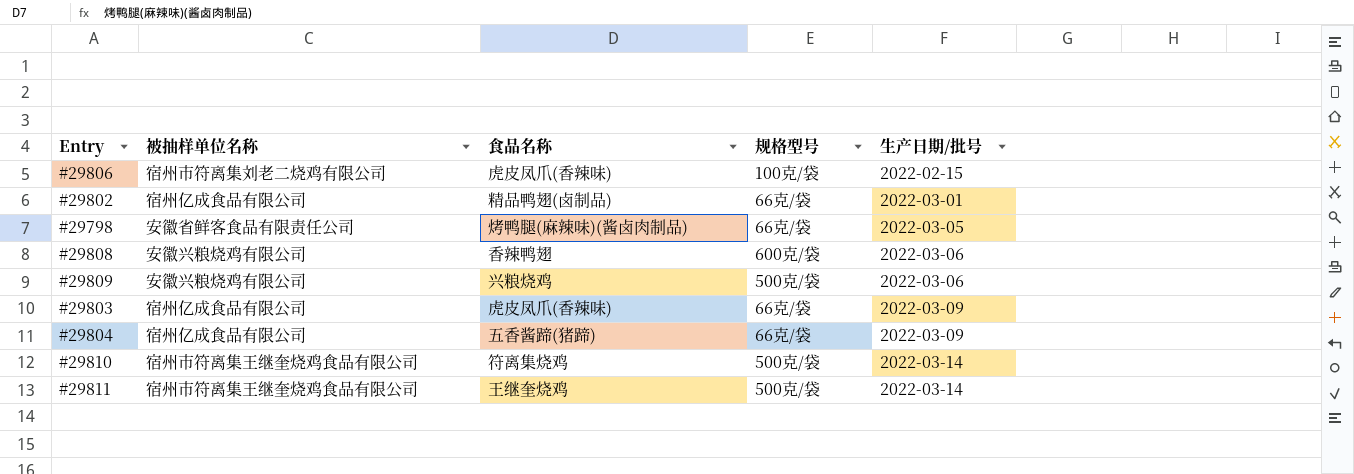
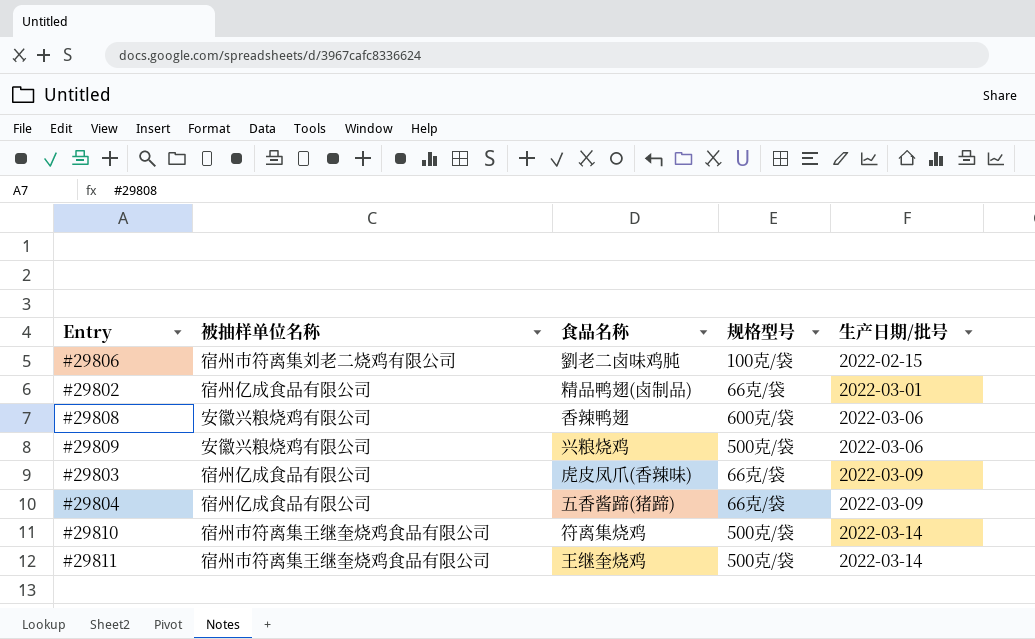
row #29798: 安徽省鲜客食品有限责任公司 | 烤鸭腿(麻辣味)(酱卤肉制品) | 66克/袋 | 2022-03-05 -> none
#29806 | 食品名称: 虎皮凤爪(香辣味) -> 劉老二卤味鸡肫

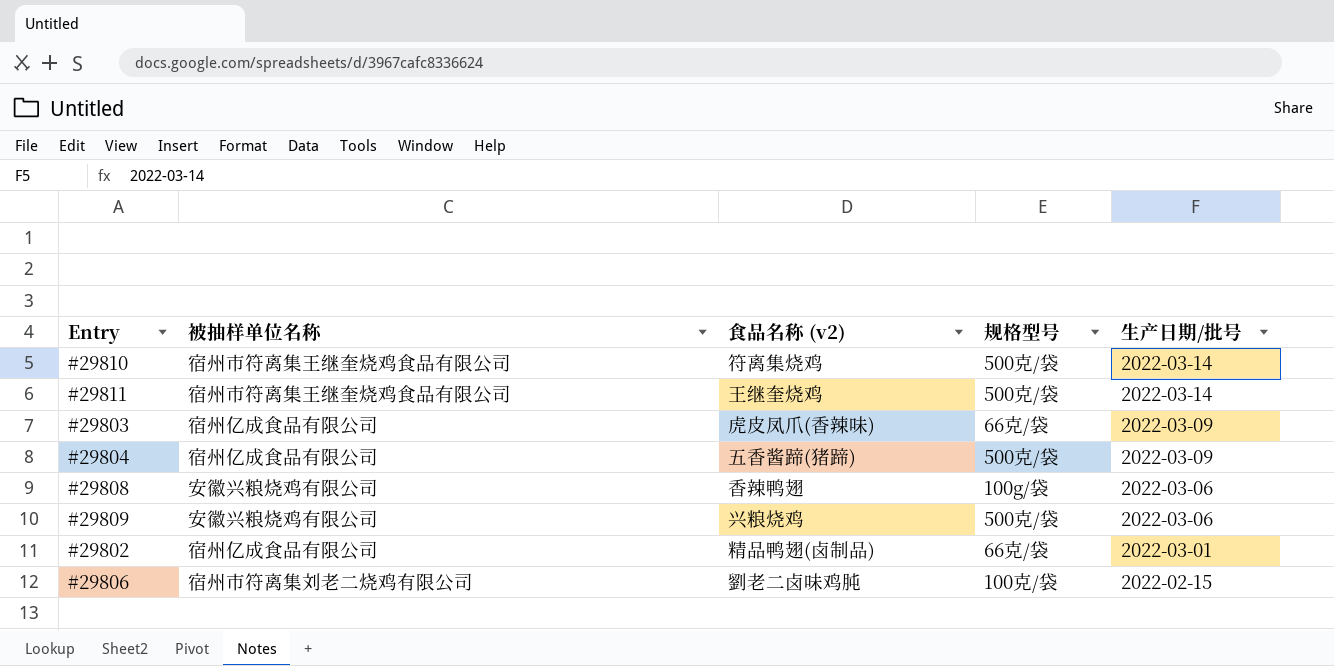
row order: 生产日期/批号 ascending -> 生产日期/批号 descending
column name: 食品名称 -> 食品名称 (v2)
#29804 | 规格型号: 66克/袋 -> 500克/袋
#29808 | 规格型号: 600克/袋 -> 100g/袋

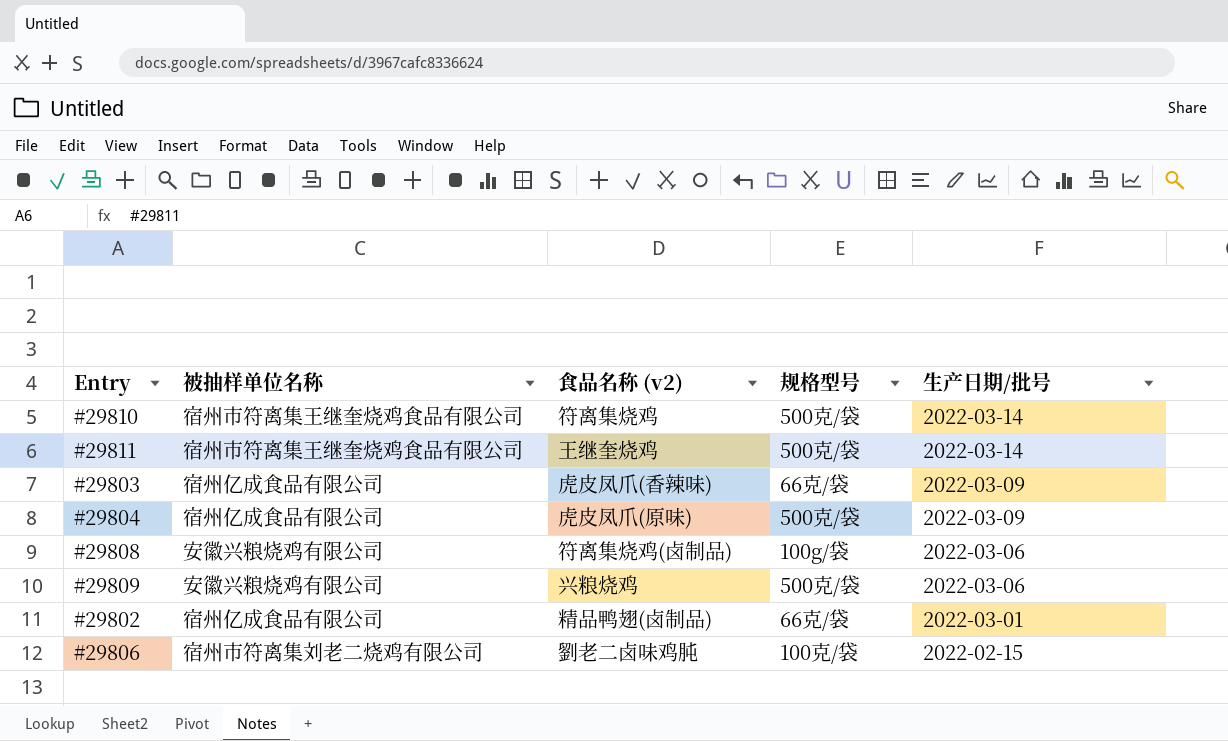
#29804 | 食品名称 (v2): 五香酱蹄(猪蹄) -> 虎皮凤爪(原味)
#29808 | 食品名称 (v2): 香辣鸭翅 -> 符离集烧鸡(卤制品)

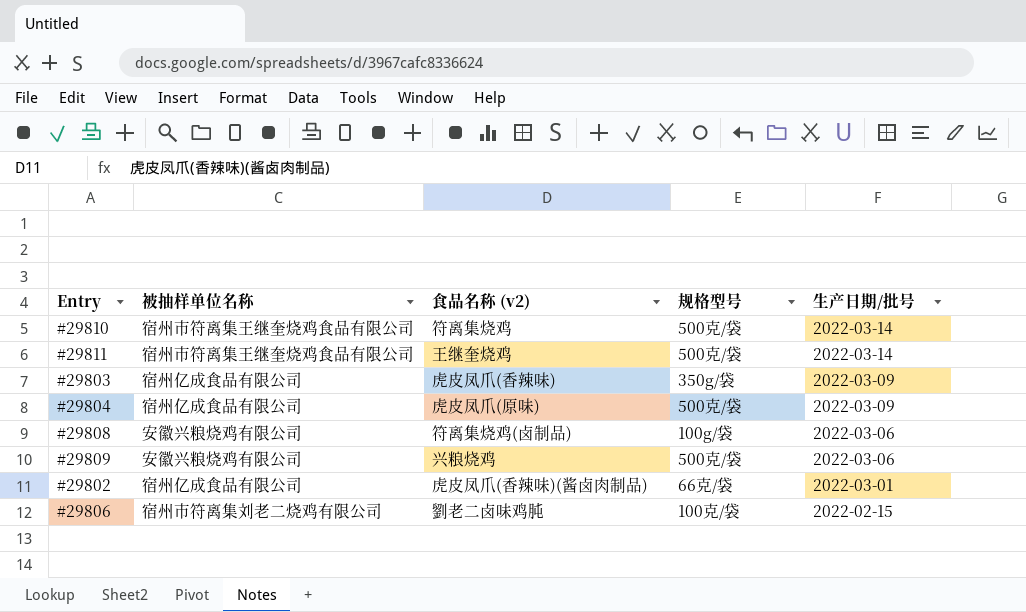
#29803 | 规格型号: 66克/袋 -> 350g/袋
#29802 | 食品名称 (v2): 精品鸭翅(卤制品) -> 虎皮凤爪(香辣味)(酱卤肉制品)

